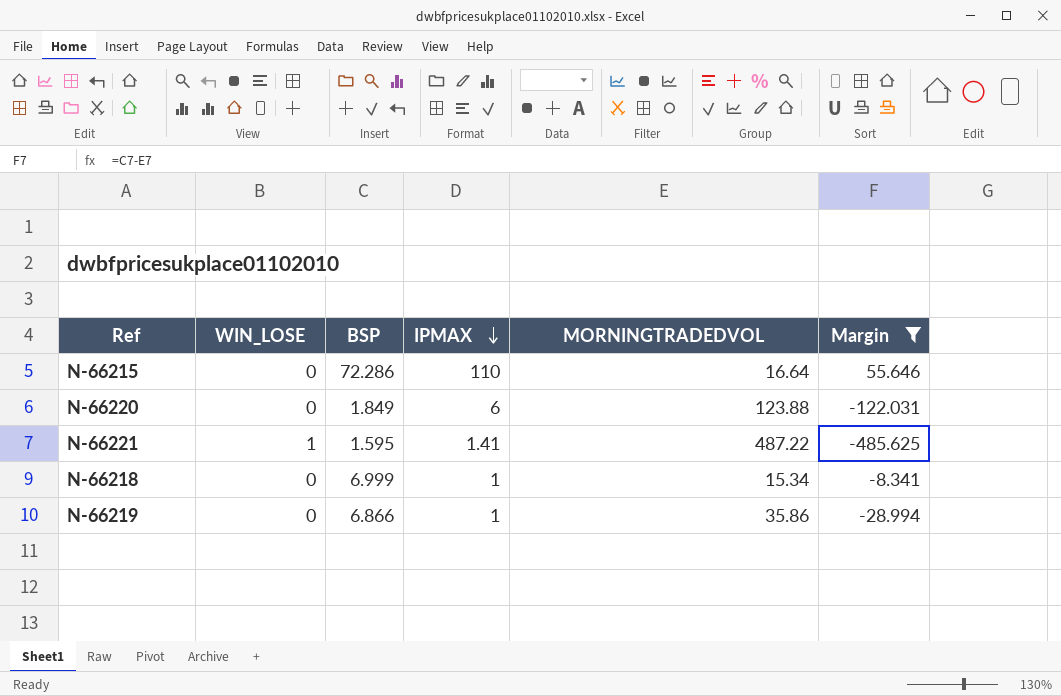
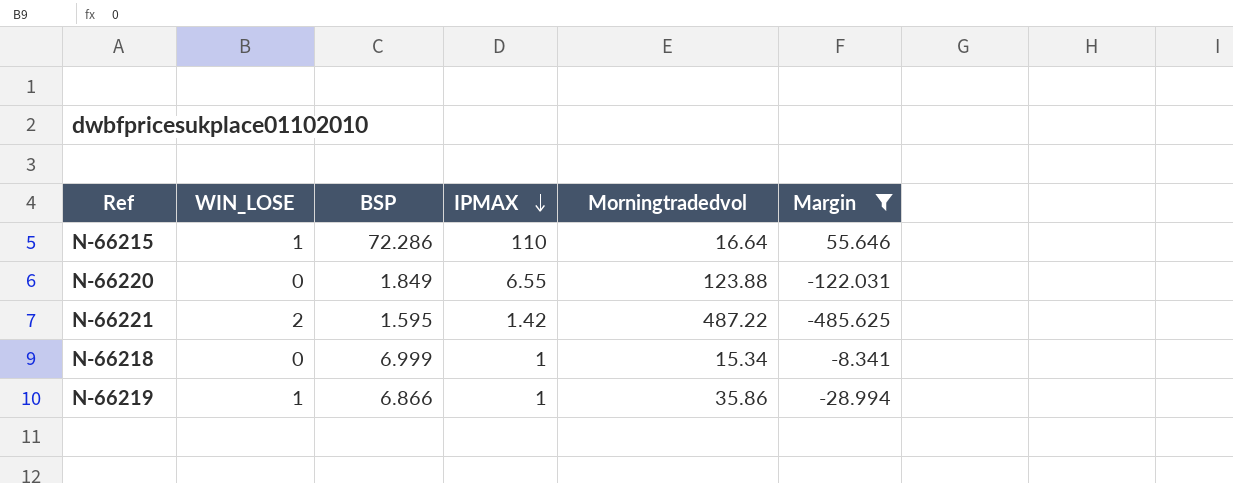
column name: MORNINGTRADEDVOL -> Morningtradedvol
N-66215 | WIN_LOSE: 0 -> 1
N-66220 | IPMAX: 6 -> 6.55
N-66221 | WIN_LOSE: 1 -> 2
N-66221 | IPMAX: 1.41 -> 1.42
N-66219 | WIN_LOSE: 0 -> 1

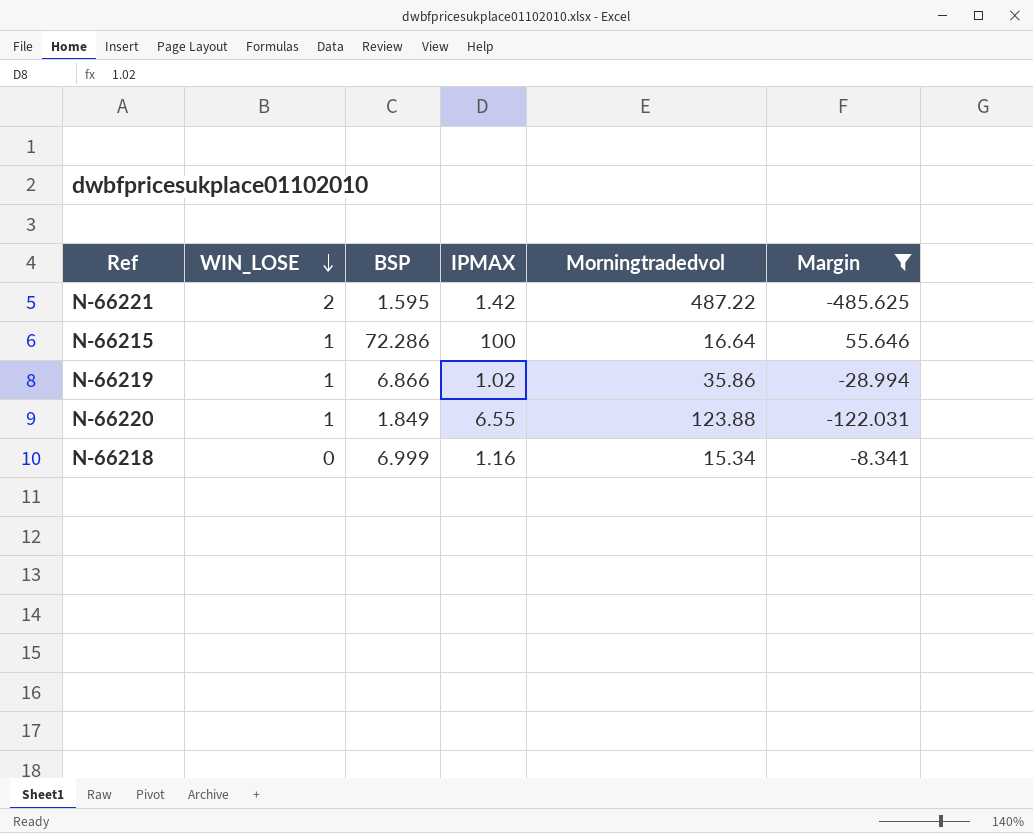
row order: IPMAX descending -> WIN_LOSE descending
N-66215 | IPMAX: 110 -> 100
N-66219 | IPMAX: 1 -> 1.02
N-66220 | WIN_LOSE: 0 -> 1
N-66218 | IPMAX: 1 -> 1.16

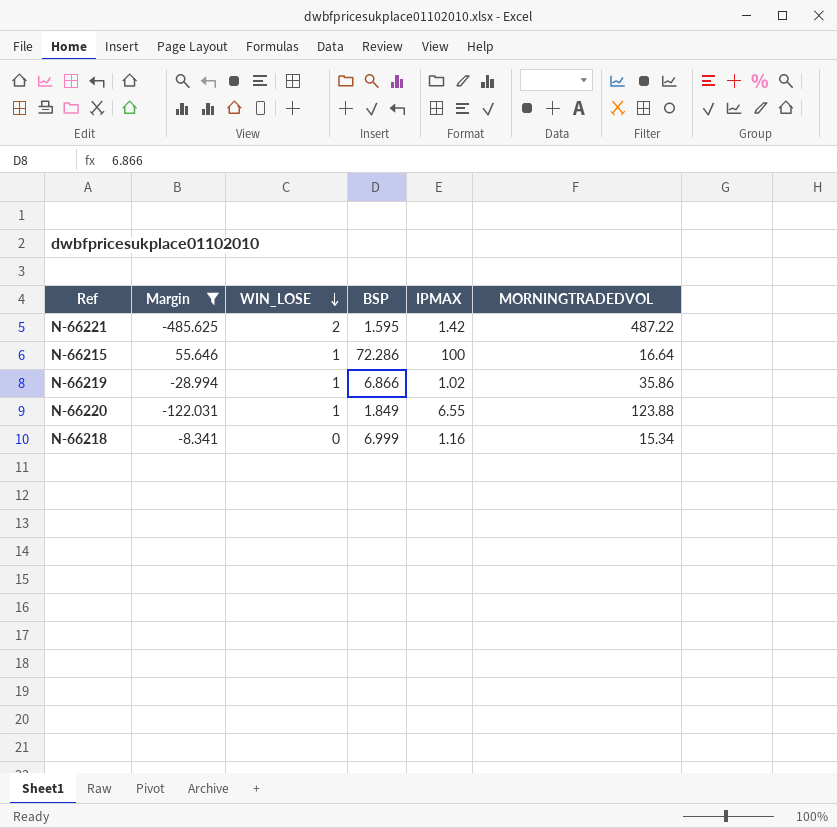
column Margin | position: 6 -> 2
column name: Morningtradedvol -> MORNINGTRADEDVOL

